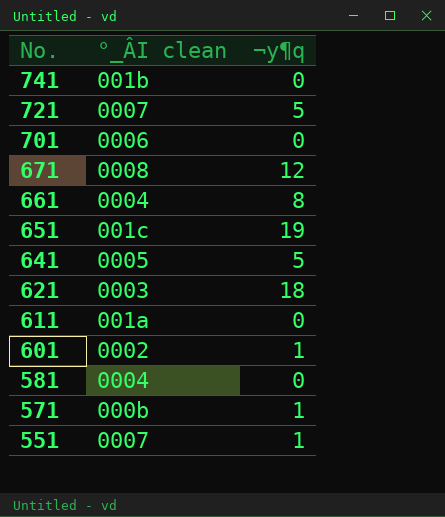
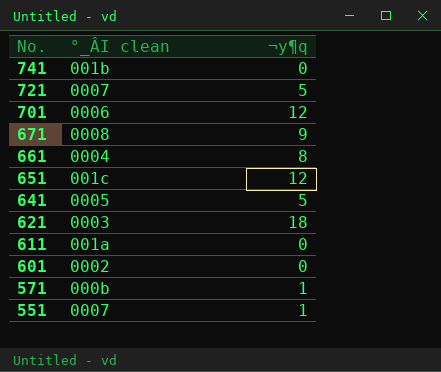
row 581: 0004 | 0 -> none
701 | ¬y¶q: 0 -> 12
671 | ¬y¶q: 12 -> 9
651 | ¬y¶q: 19 -> 12
601 | ¬y¶q: 1 -> 0

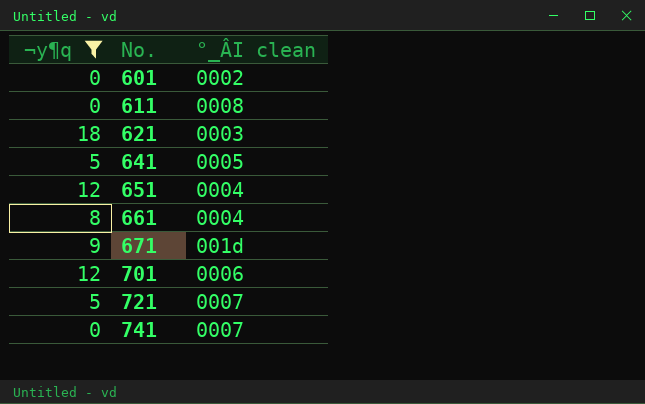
filter: none -> ¬y¶q != 1
row order: No. descending -> No. ascending
column ¬y¶q | position: 3 -> 1
611 | °_ÂI clean: 001a -> 0008
651 | °_ÂI clean: 001c -> 0004
671 | °_ÂI clean: 0008 -> 001d
741 | °_ÂI clean: 001b -> 0007

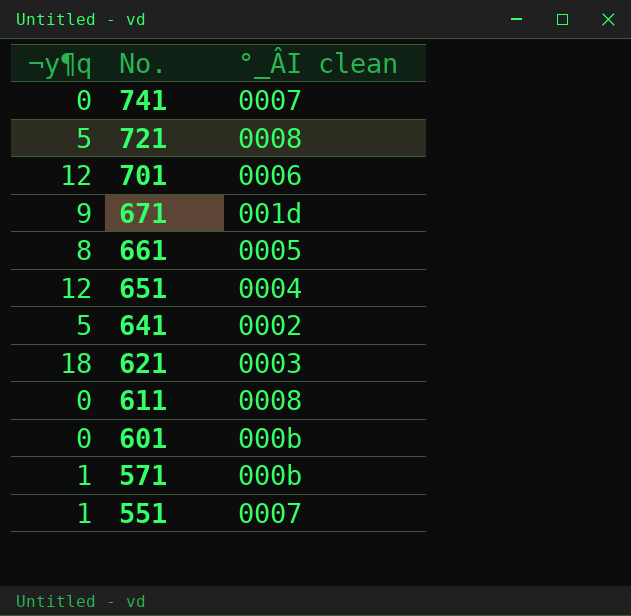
filter: ¬y¶q != 1 -> none
row order: No. ascending -> No. descending
721 | °_ÂI clean: 0007 -> 0008
661 | °_ÂI clean: 0004 -> 0005
641 | °_ÂI clean: 0005 -> 0002
601 | °_ÂI clean: 0002 -> 000b

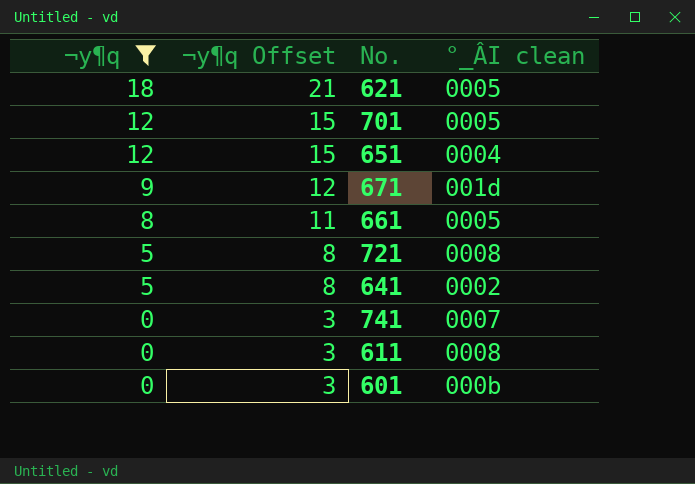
filter: none -> ¬y¶q != 1
row order: No. descending -> ¬y¶q descending
column ¬y¶q Offset | formula: none -> [¬y¶q] + 3
621 | °_ÂI clean: 0003 -> 0005
701 | °_ÂI clean: 0006 -> 0005

